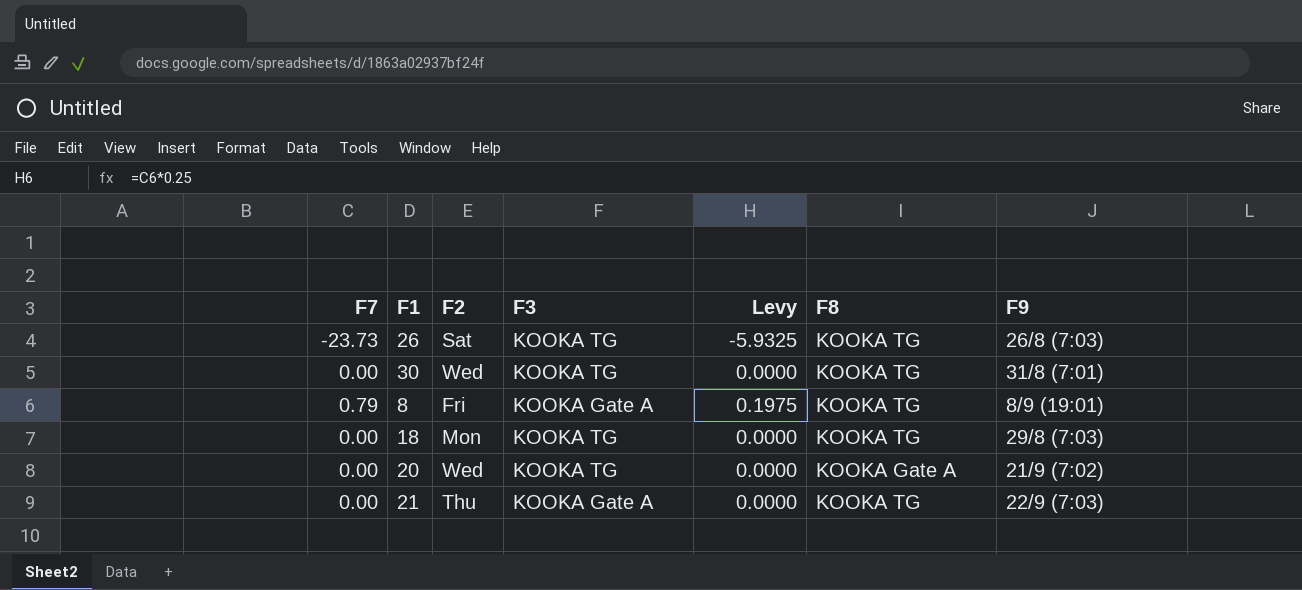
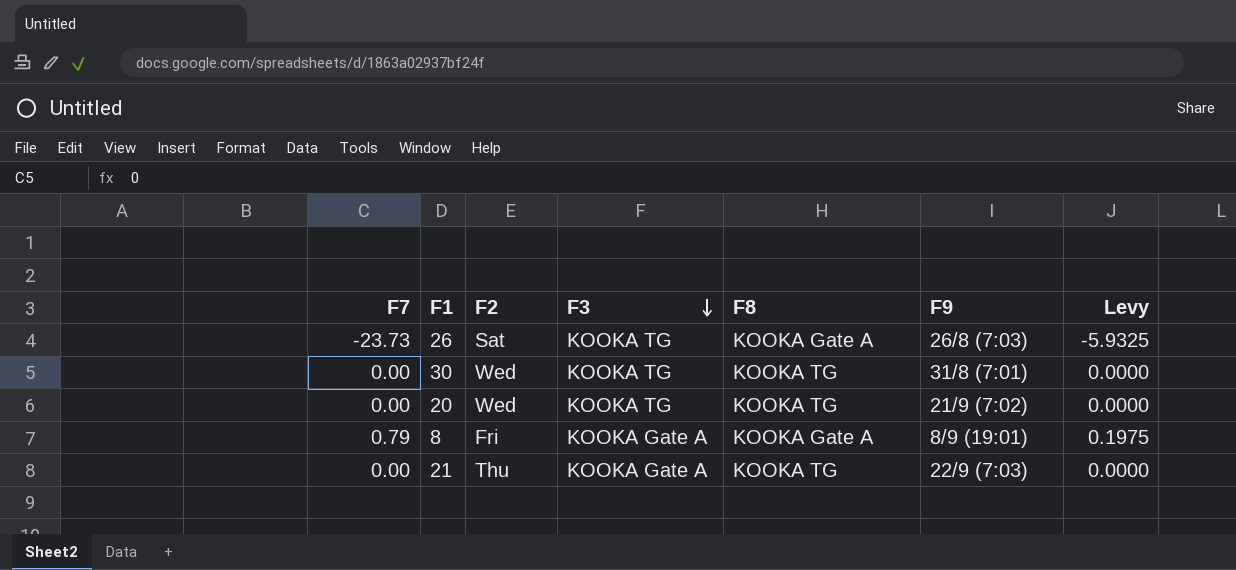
row order: none -> F3 descending
column Levy | position: 5 -> 7
row 18: 0.00 | Mon | KOOKA TG | 0.0000 | KOOKA TG | 29/8 (7:03) -> none
26 | F8: KOOKA TG -> KOOKA Gate A
20 | F8: KOOKA Gate A -> KOOKA TG
8 | F8: KOOKA TG -> KOOKA Gate A

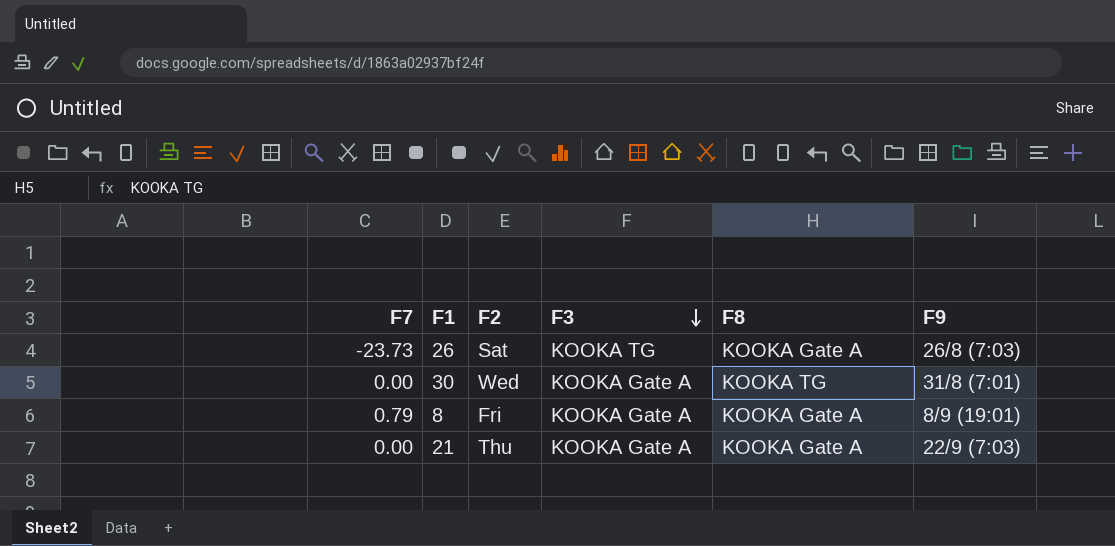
column Levy | formula: [F7] * 0.25 -> none
row 20: 0.00 | Wed | KOOKA TG | KOOKA TG | 21/9 (7:02) | 0.0000 -> none
30 | F3: KOOKA TG -> KOOKA Gate A
21 | F8: KOOKA TG -> KOOKA Gate A

